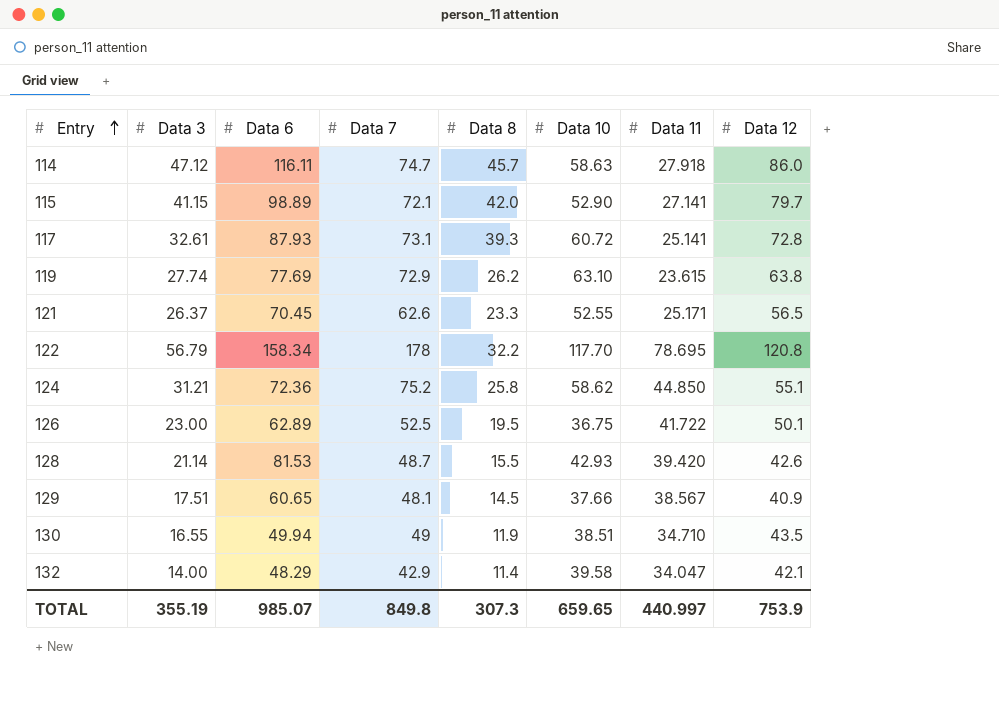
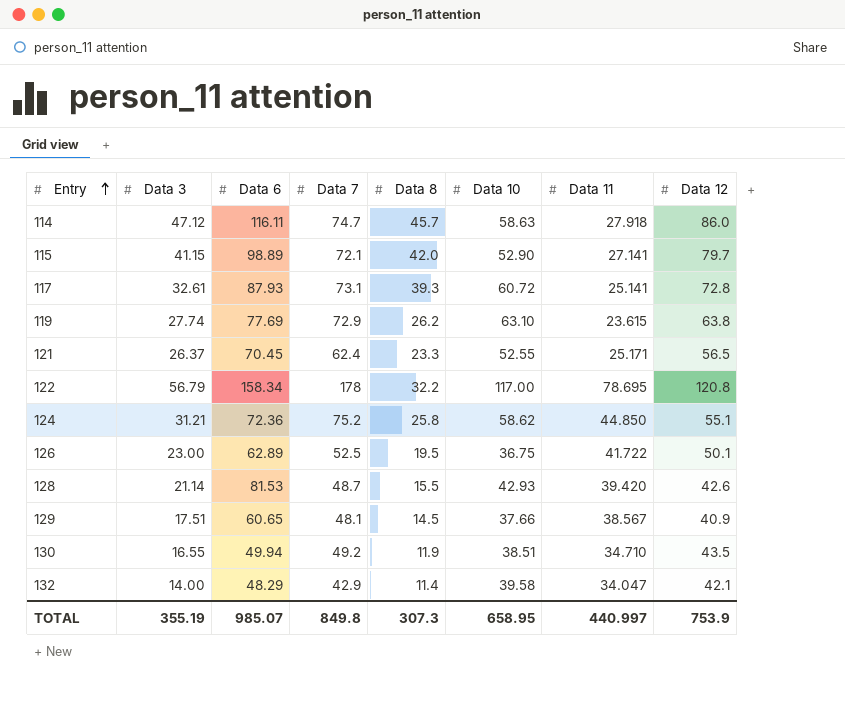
121 | Data 7: 62.6 -> 62.4
122 | Data 10: 117.70 -> 117.00
130 | Data 7: 49 -> 49.2
TOTAL | Data 10: 659.65 -> 658.95

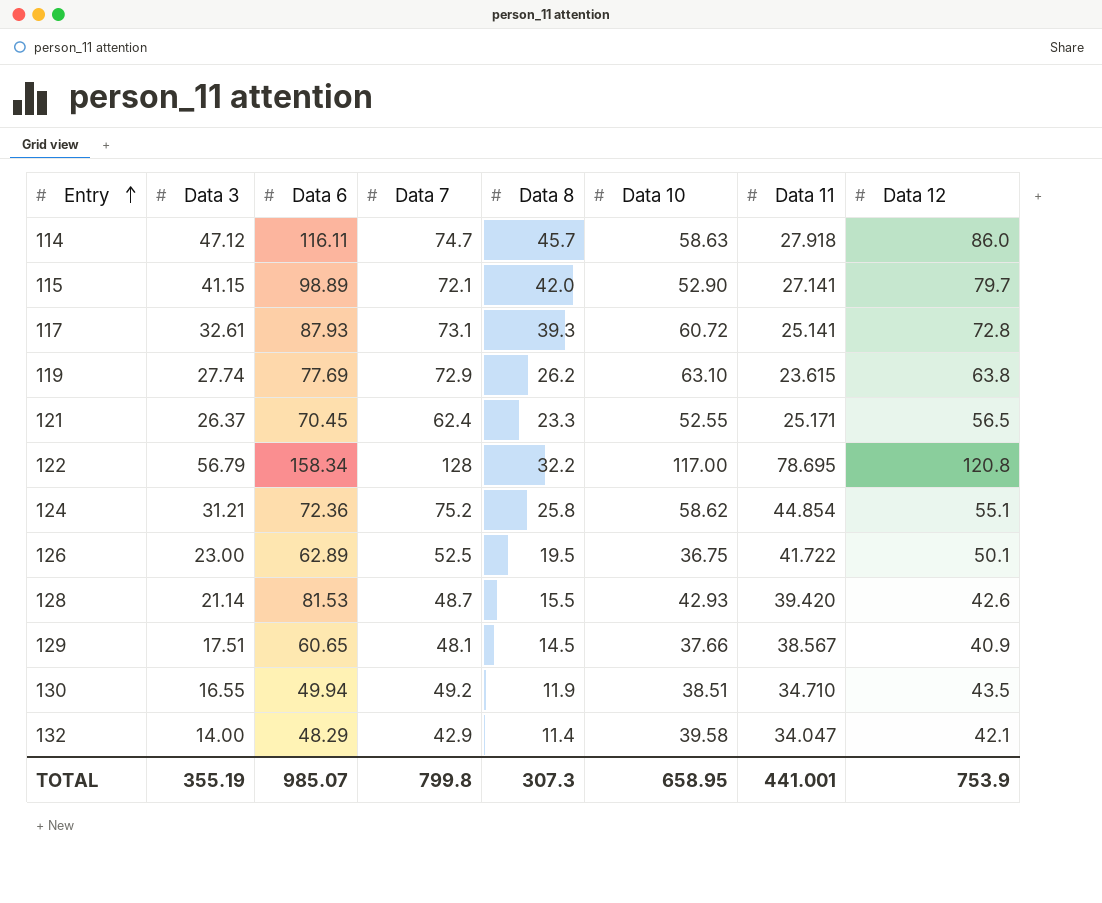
122 | Data 7: 178 -> 128
124 | Data 11: 44.850 -> 44.854
TOTAL | Data 7: 849.8 -> 799.8
TOTAL | Data 11: 440.997 -> 441.001

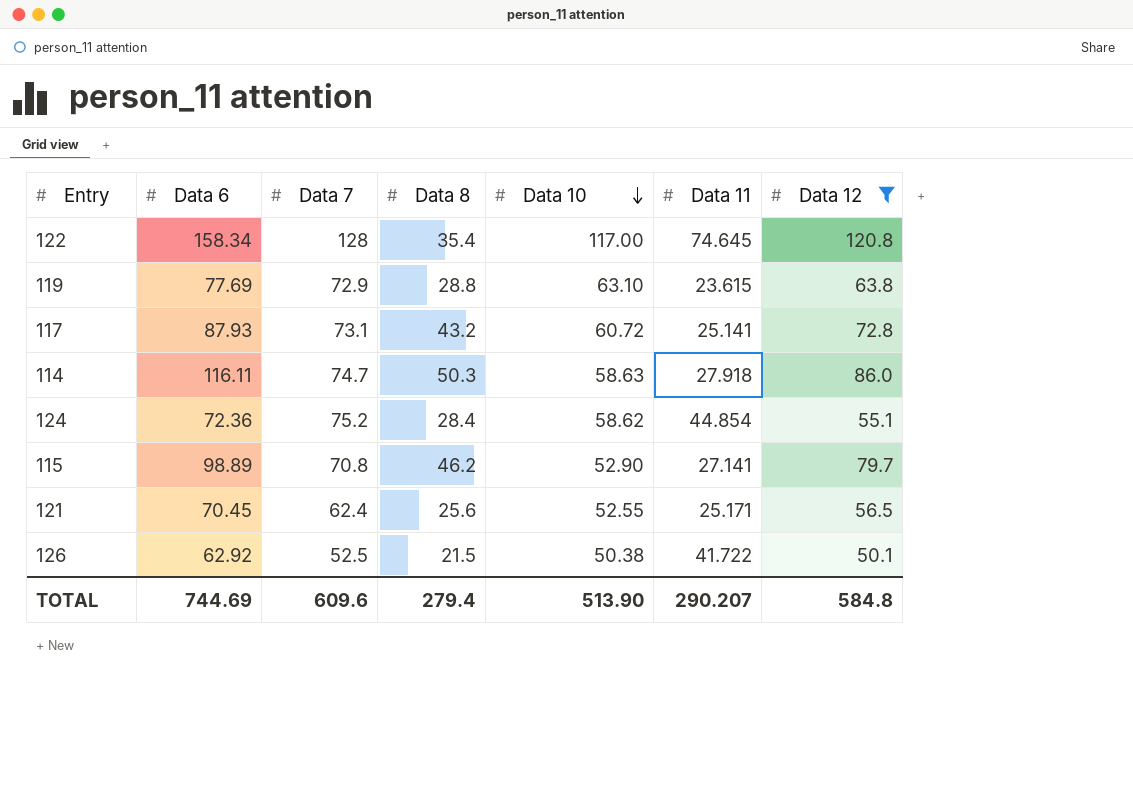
filter: none -> Data 12 >= 50.1
row order: Entry ascending -> Data 10 descending
column Data 3 | position: 2 -> none
122 | Data 8: 32.2 -> 35.4
122 | Data 11: 78.695 -> 74.645
119 | Data 8: 26.2 -> 28.8
117 | Data 8: 39.3 -> 43.2
114 | Data 8: 45.7 -> 50.3
124 | Data 8: 25.8 -> 28.4
115 | Data 7: 72.1 -> 70.8
115 | Data 8: 42.0 -> 46.2
121 | Data 8: 23.3 -> 25.6
126 | Data 6: 62.89 -> 62.92
126 | Data 8: 19.5 -> 21.5
126 | Data 10: 36.75 -> 50.38
TOTAL | Data 6: 985.07 -> 744.69
TOTAL | Data 7: 799.8 -> 609.6
TOTAL | Data 8: 307.3 -> 279.4
TOTAL | Data 10: 658.95 -> 513.90
TOTAL | Data 11: 441.001 -> 290.207
TOTAL | Data 12: 753.9 -> 584.8

